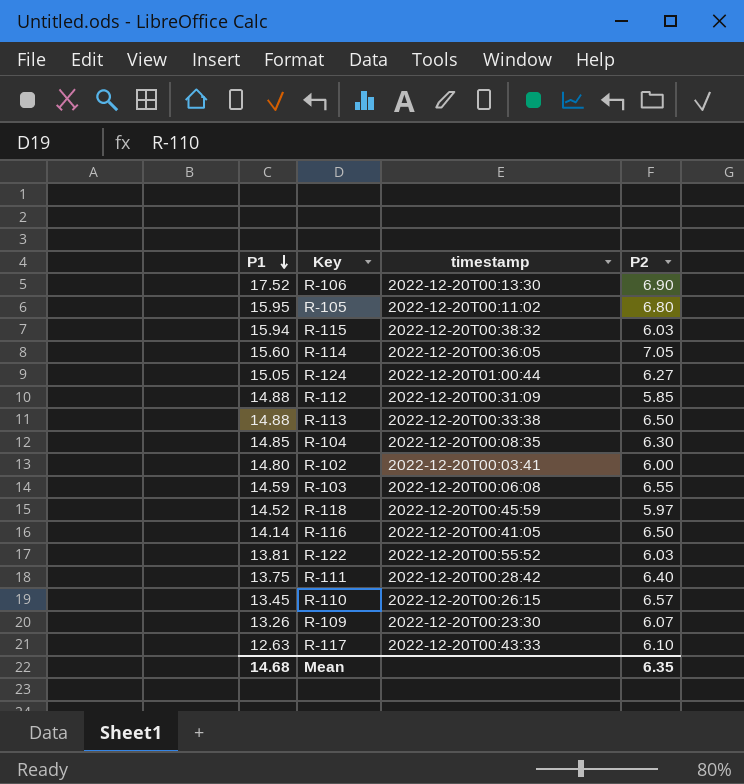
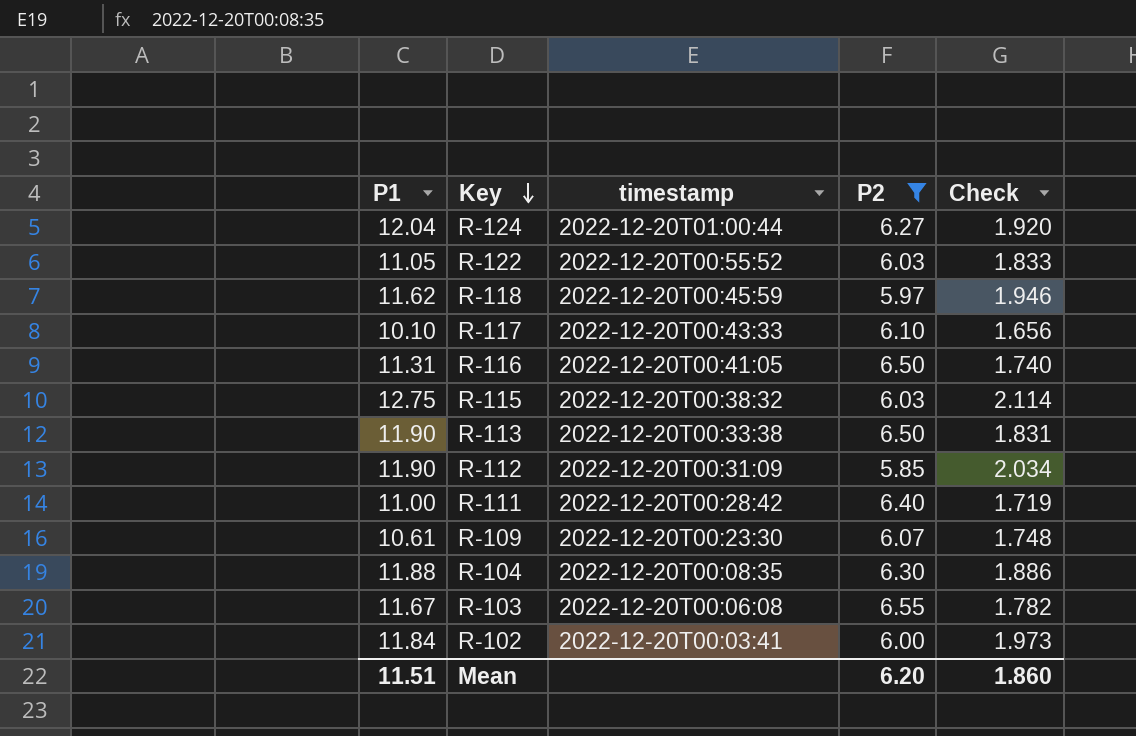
filter: none -> P2 <= 6.55
row order: P1 descending -> Key descending
column Check | formula: none -> [P1] / [P2]
R-124 | P1: 15.05 -> 12.04
R-122 | P1: 13.81 -> 11.05
R-118 | P1: 14.52 -> 11.62
R-117 | P1: 12.63 -> 10.10
R-116 | P1: 14.14 -> 11.31
R-115 | P1: 15.94 -> 12.75
R-113 | P1: 14.88 -> 11.90
R-112 | P1: 14.88 -> 11.90
R-111 | P1: 13.75 -> 11.00
R-109 | P1: 13.26 -> 10.61
R-104 | P1: 14.85 -> 11.88
R-103 | P1: 14.59 -> 11.67
R-102 | P1: 14.80 -> 11.84
Mean | P1: 14.68 -> 11.51
Mean | P2: 6.35 -> 6.20

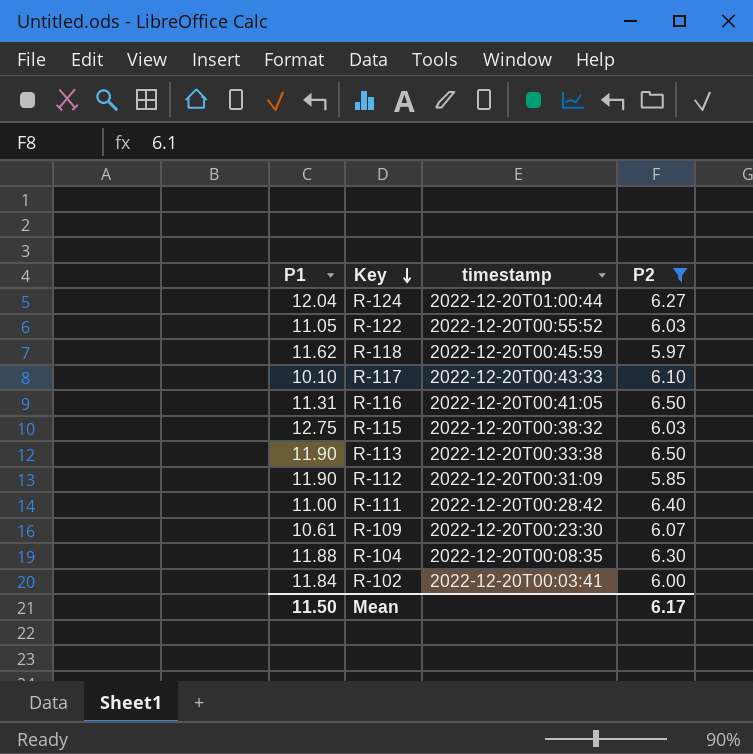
column Check | formula: [P1] / [P2] -> none
row R-103: 11.67 | 2022-12-20T00:06:08 | 6.55 | 1.782 -> none
Mean | P1: 11.51 -> 11.50
Mean | P2: 6.20 -> 6.17

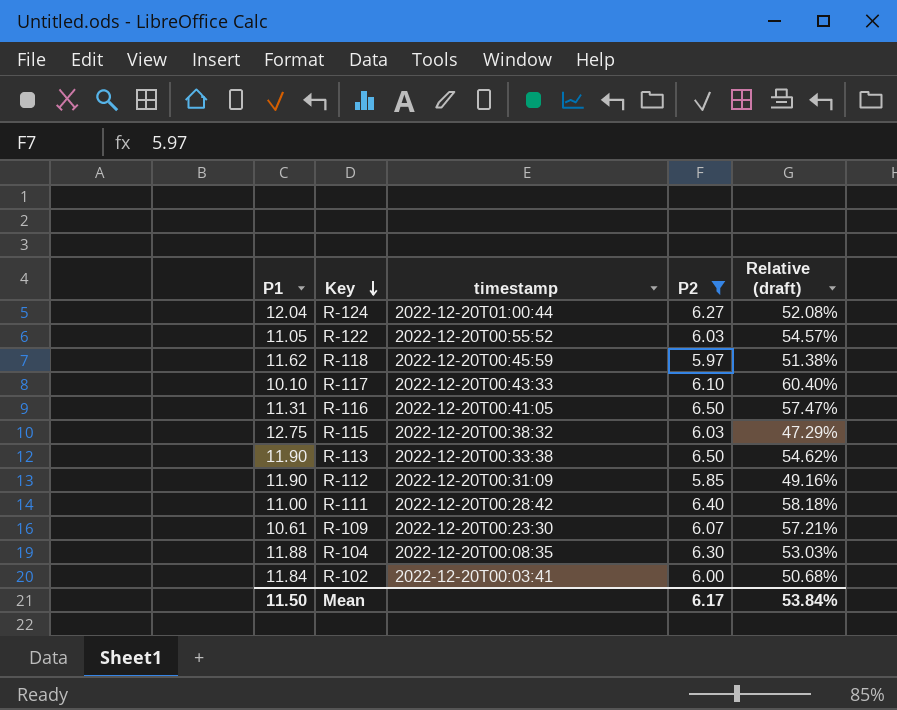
column Relative (draft) | formula: none -> [P2] / [P1]

